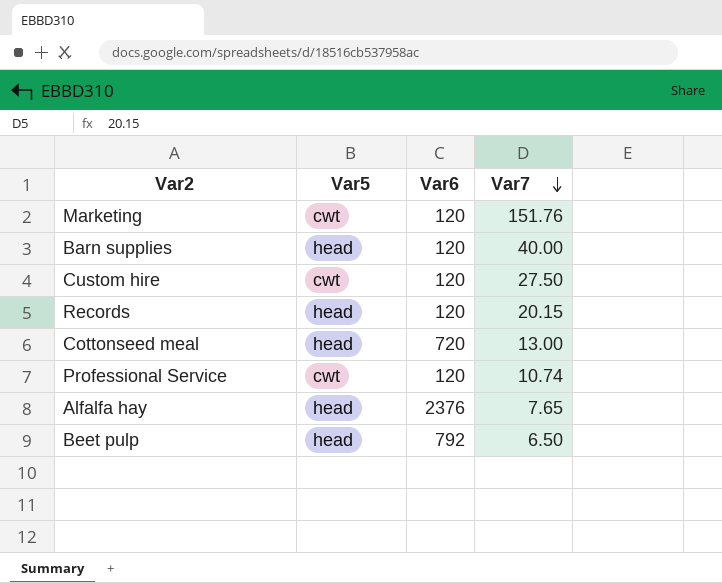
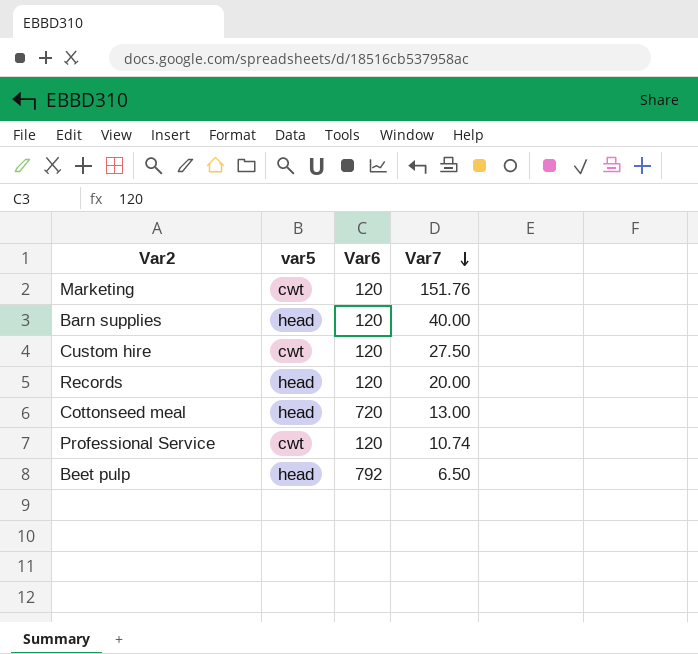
column name: Var5 -> var5
row Alfalfa hay: head | 2376 | 7.65 -> none
Records | Var7: 20.15 -> 20.00

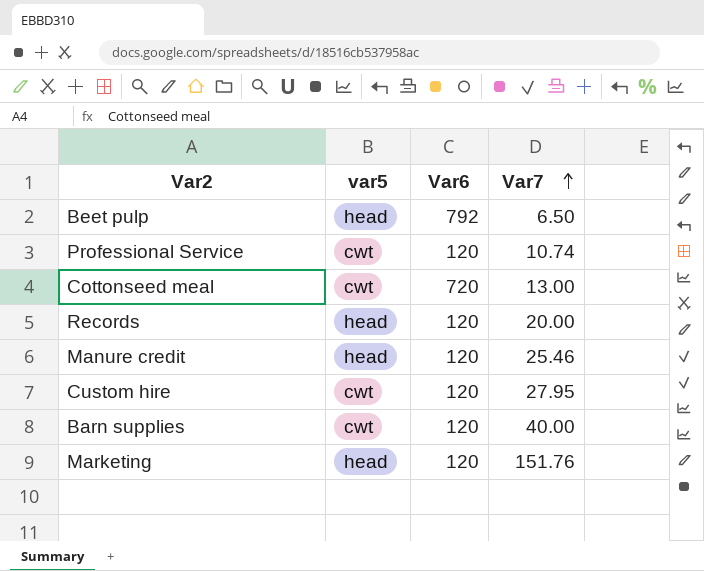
row order: Var7 descending -> Var7 ascending
Cottonseed meal | var5: head -> cwt
row Manure credit: none -> head | 120 | 25.46
Custom hire | Var7: 27.50 -> 27.95
Barn supplies | var5: head -> cwt
Marketing | var5: cwt -> head

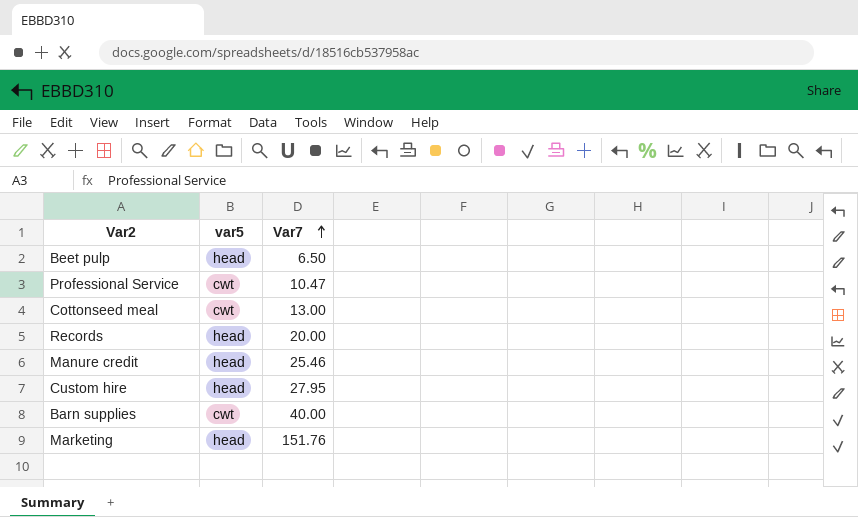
column Var6 | position: 3 -> none
Professional Service | Var7: 10.74 -> 10.47
Custom hire | var5: cwt -> head

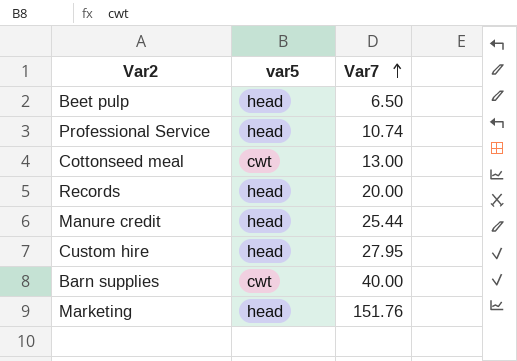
Professional Service | var5: cwt -> head
Professional Service | Var7: 10.47 -> 10.74
Manure credit | Var7: 25.46 -> 25.44

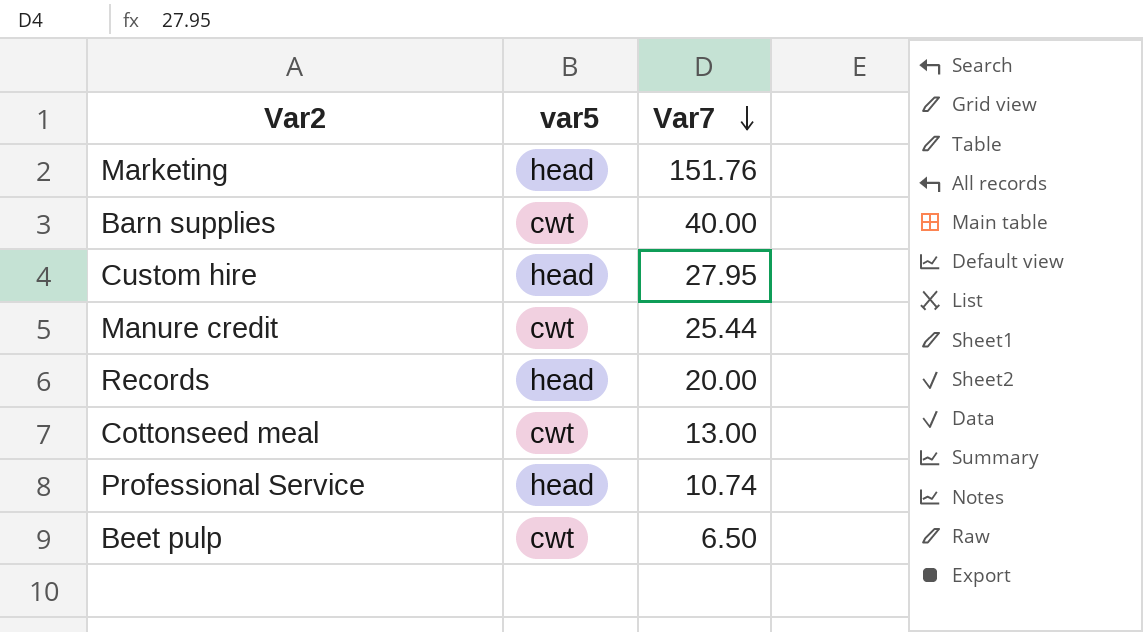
row order: Var7 ascending -> Var7 descending
Manure credit | var5: head -> cwt
Beet pulp | var5: head -> cwt

